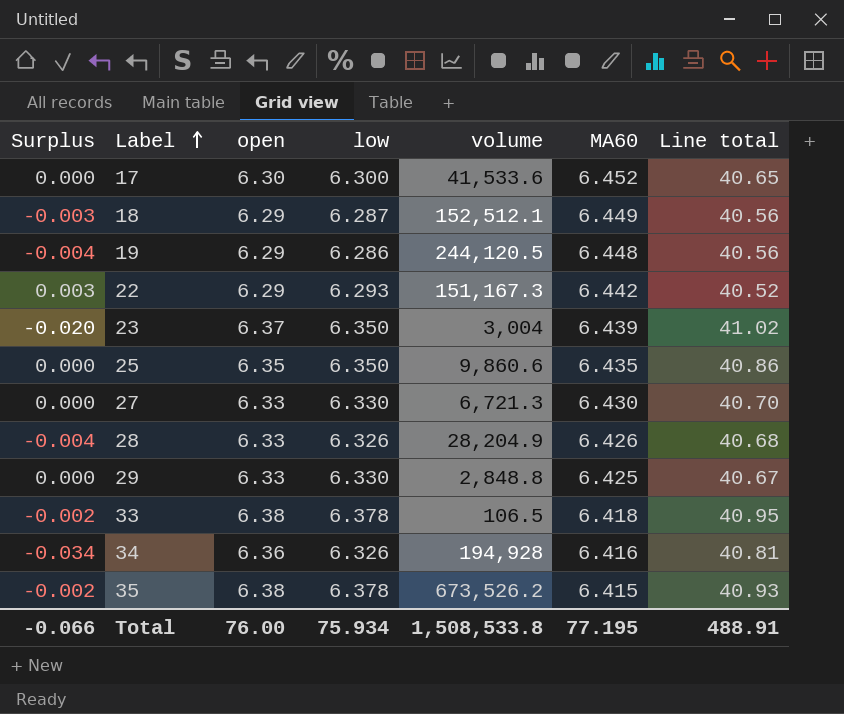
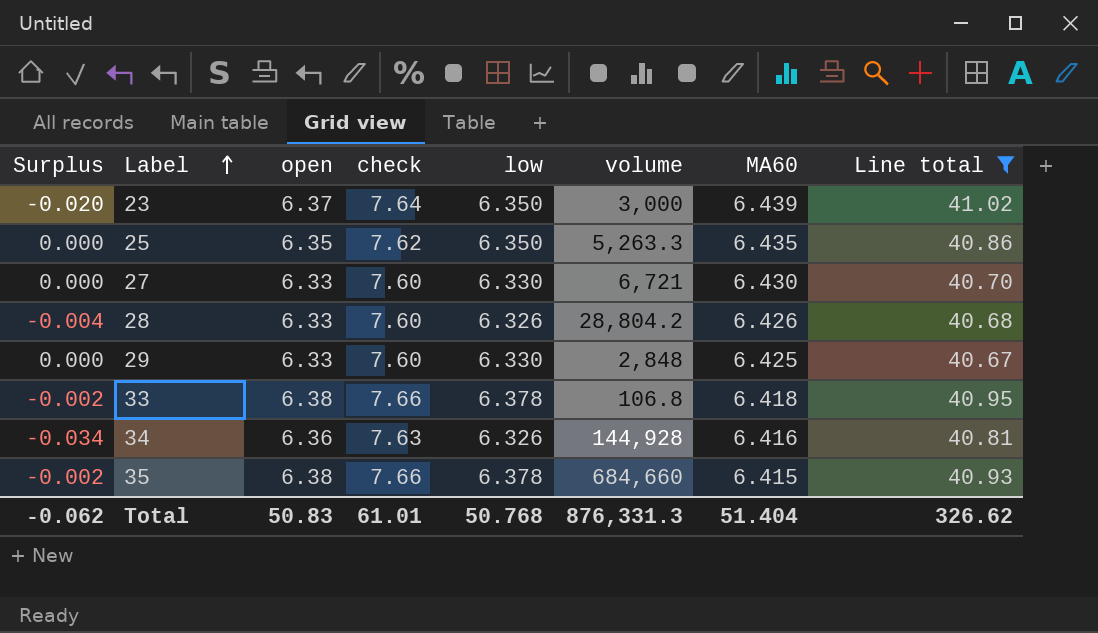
filter: none -> Line total >= 40.67
column check | formula: none -> [open] * 1.2
23 | volume: 3,004 -> 3,000
25 | volume: 9,860.6 -> 5,263.3
27 | volume: 6,721.3 -> 6,721
28 | volume: 28,204.9 -> 28,804.2
29 | volume: 2,848.8 -> 2,848
33 | volume: 106.5 -> 106.8
34 | volume: 194,928 -> 144,928
35 | volume: 673,526.2 -> 684,660
Total | Surplus: -0.066 -> -0.062
Total | open: 76.00 -> 50.83
Total | low: 75.934 -> 50.768
Total | volume: 1,508,533.8 -> 876,331.3
Total | MA60: 77.195 -> 51.404
Total | Line total: 488.91 -> 326.62

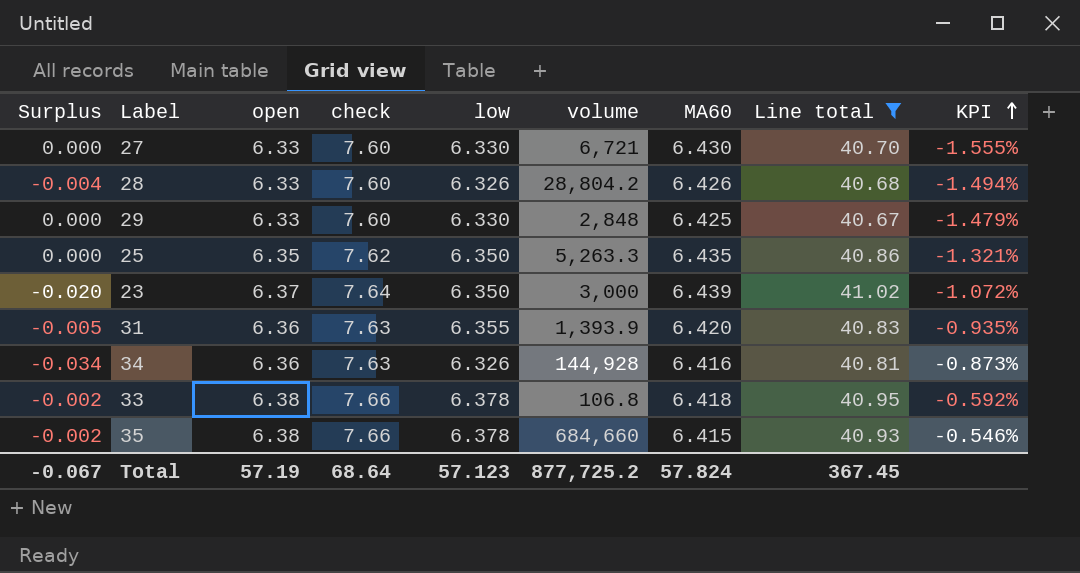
row order: Label ascending -> KPI ascending
column KPI | formula: none -> ([open] - [MA60]) / [MA60]
row 31: none -> -0.005 | 6.36 | 7.63 | 6.355 | 1,393.9 | 6.420 | 40.83 | -0.935%
Total | Surplus: -0.062 -> -0.067
Total | open: 50.83 -> 57.19
Total | check: 61.01 -> 68.64
Total | low: 50.768 -> 57.123
Total | volume: 876,331.3 -> 877,725.2
Total | MA60: 51.404 -> 57.824
Total | Line total: 326.62 -> 367.45

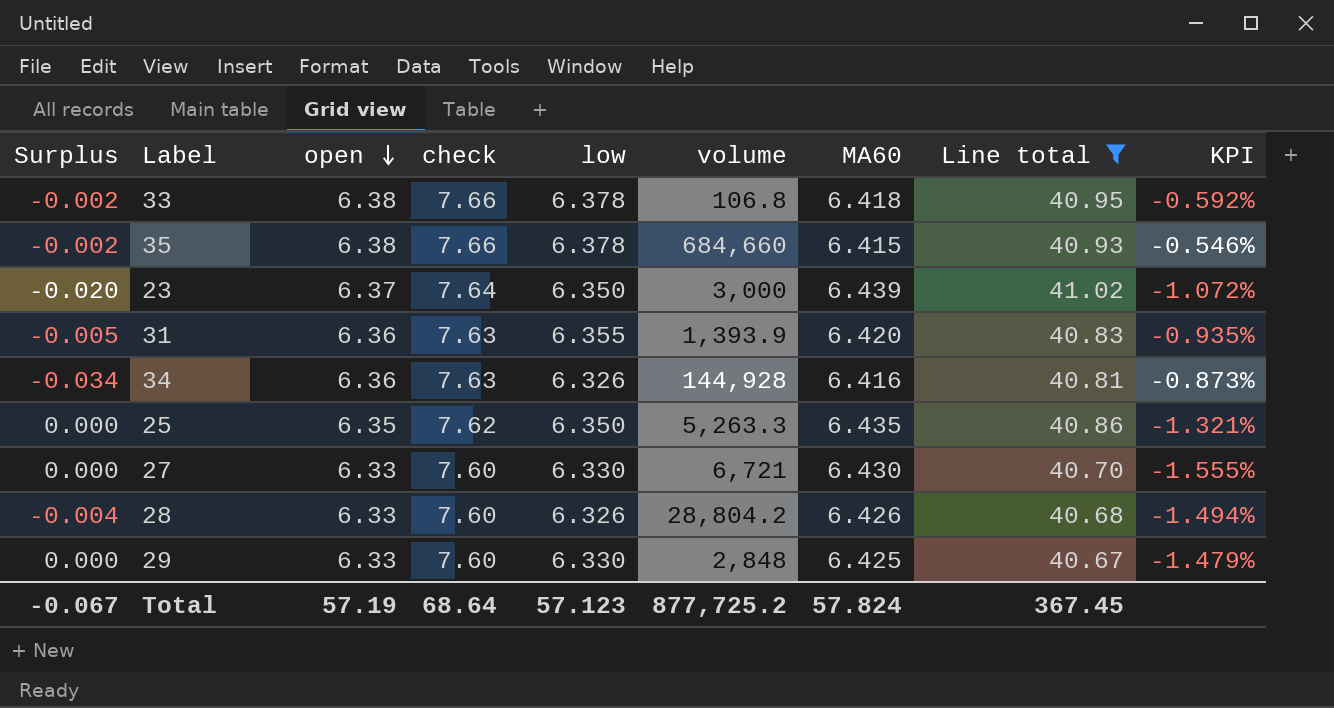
row order: KPI ascending -> open descending

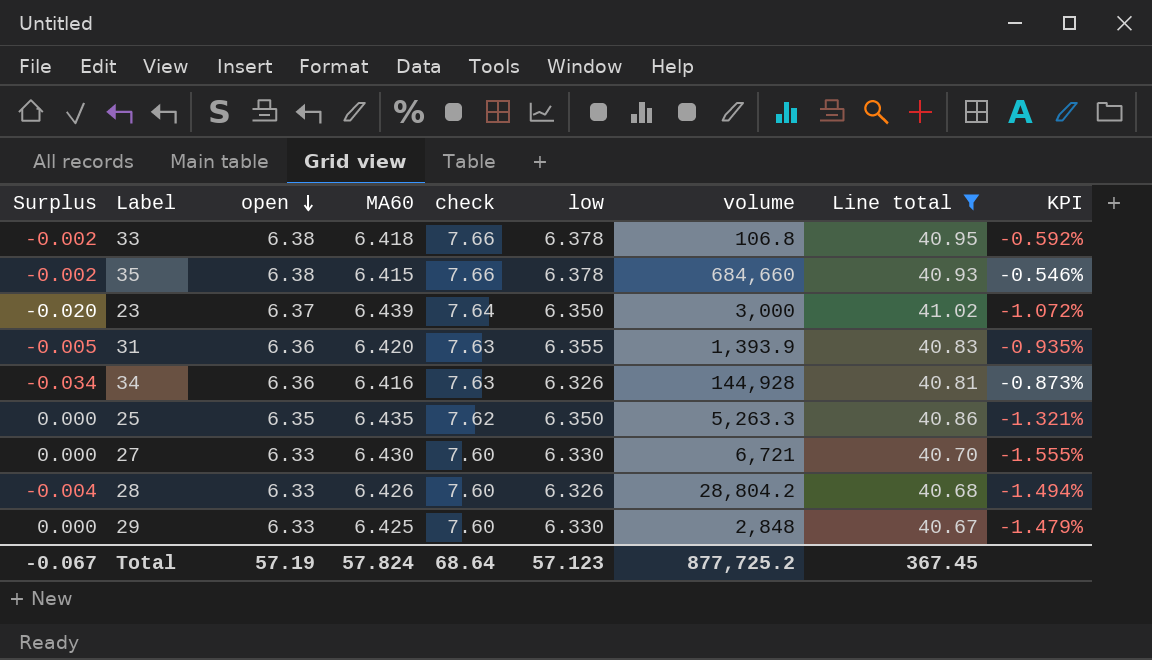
column MA60 | position: 7 -> 4

